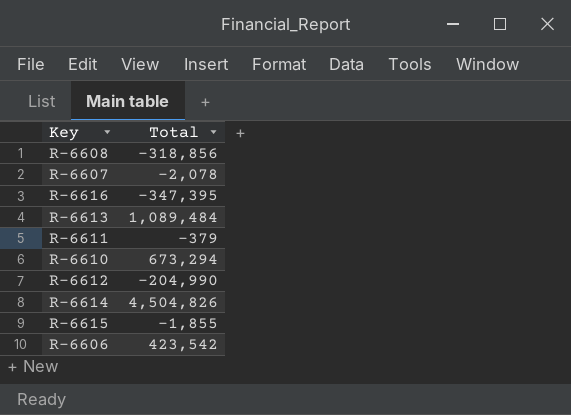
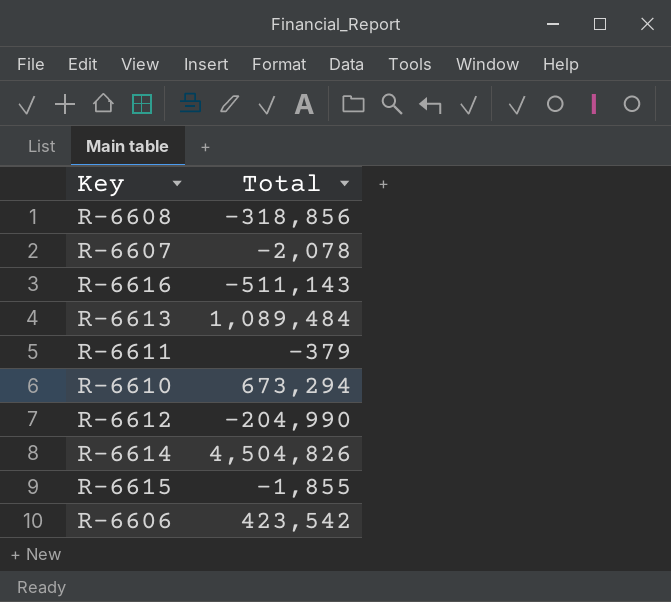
R-6616 | Total: -347,395 -> -511,143

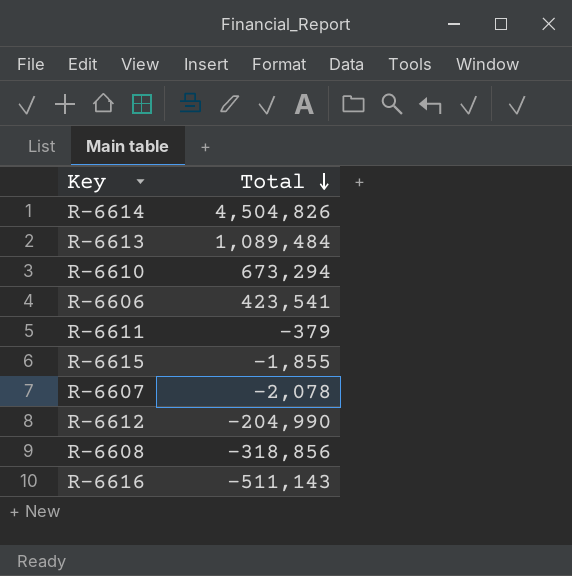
row order: none -> Total descending
R-6606 | Total: 423,542 -> 423,541

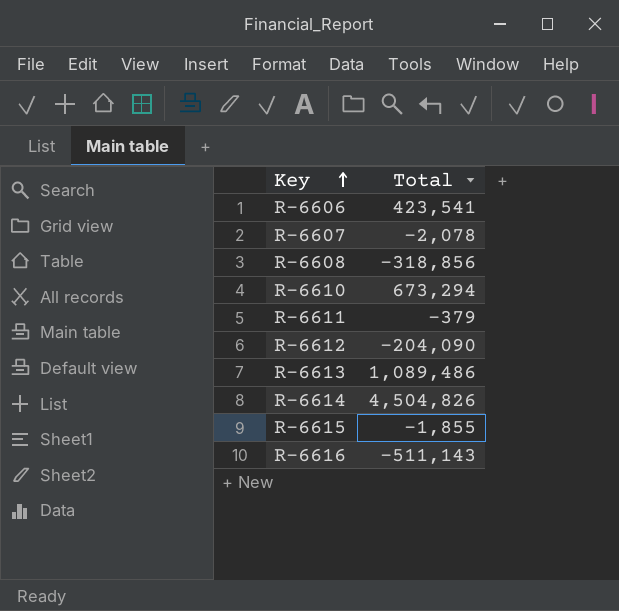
row order: Total descending -> Key ascending
R-6612 | Total: -204,990 -> -204,090
R-6613 | Total: 1,089,484 -> 1,089,486

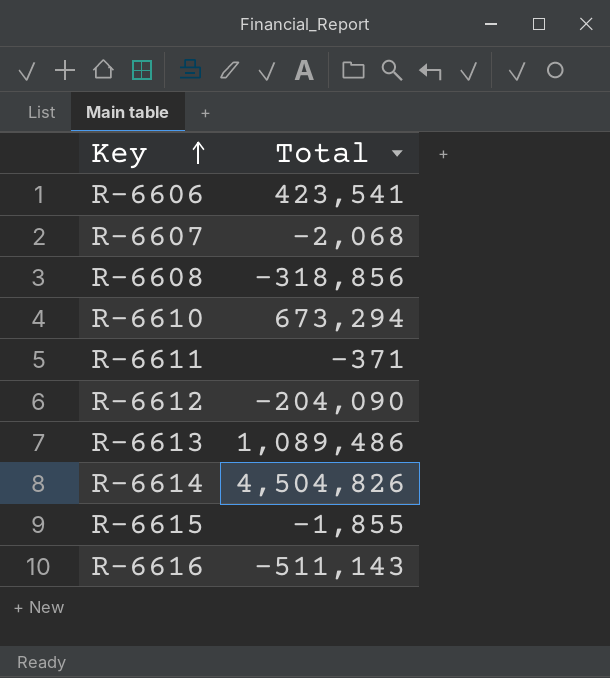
R-6607 | Total: -2,078 -> -2,068
R-6611 | Total: -379 -> -371

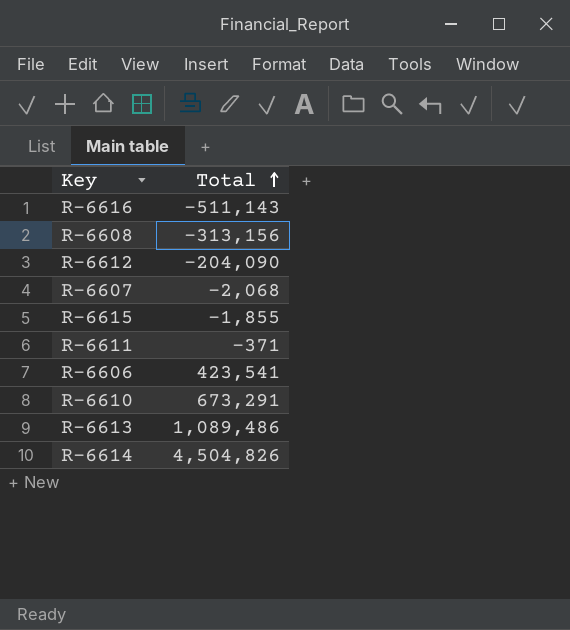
row order: Key ascending -> Total ascending
R-6608 | Total: -318,856 -> -313,156
R-6610 | Total: 673,294 -> 673,291

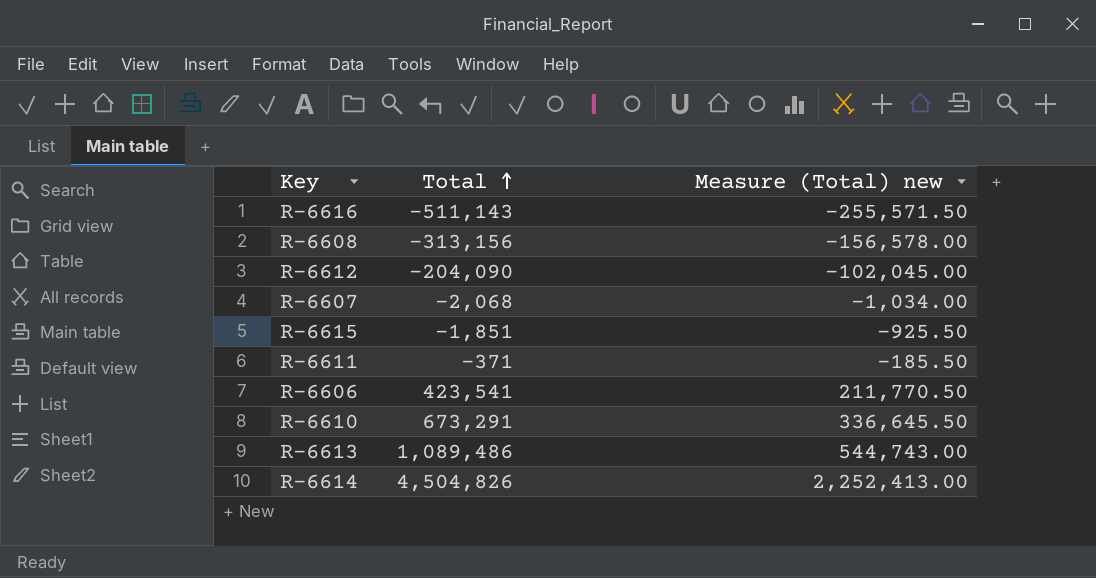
column Measure (Total) new | formula: none -> [Total] * 0.5
R-6615 | Total: -1,855 -> -1,851

